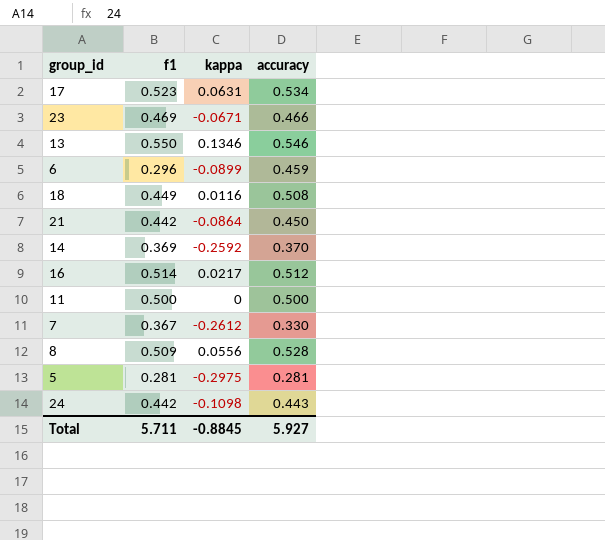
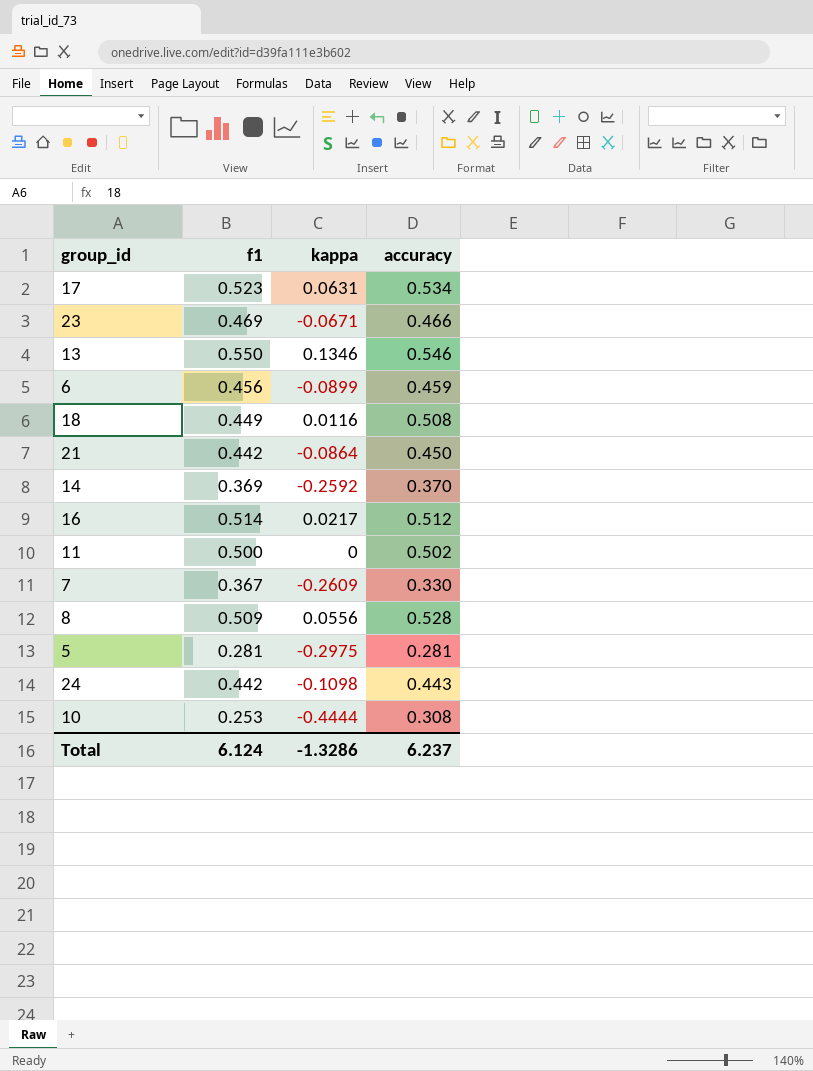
6 | f1: 0.296 -> 0.456
11 | accuracy: 0.500 -> 0.502
7 | kappa: -0.2612 -> -0.2609
row 10: none -> 0.253 | -0.4444 | 0.308
Total | f1: 5.711 -> 6.124
Total | kappa: -0.8845 -> -1.3286
Total | accuracy: 5.927 -> 6.237

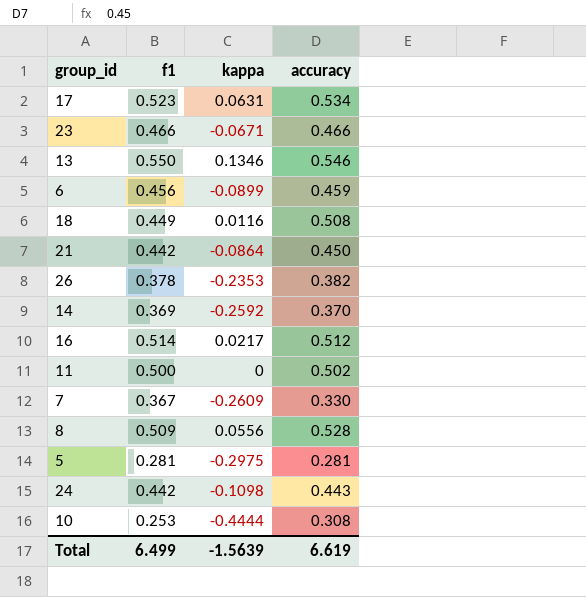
23 | f1: 0.469 -> 0.466
row 26: none -> 0.378 | -0.2353 | 0.382
Total | f1: 6.124 -> 6.499
Total | kappa: -1.3286 -> -1.5639
Total | accuracy: 6.237 -> 6.619

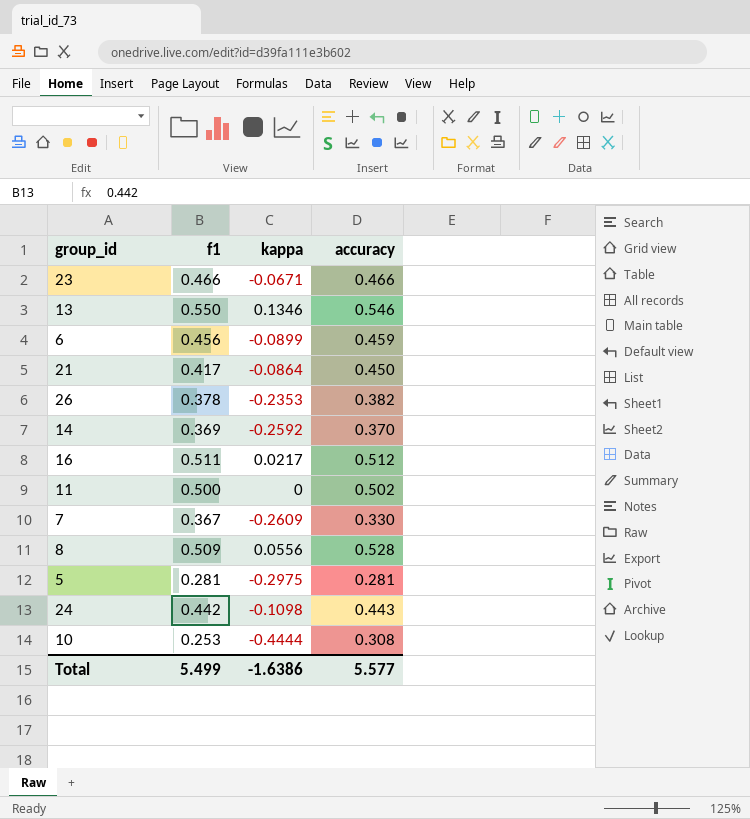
row 17: 0.523 | 0.0631 | 0.534 -> none
row 18: 0.449 | 0.0116 | 0.508 -> none
21 | f1: 0.442 -> 0.417
16 | f1: 0.514 -> 0.511
Total | f1: 6.499 -> 5.499
Total | kappa: -1.5639 -> -1.6386
Total | accuracy: 6.619 -> 5.577

